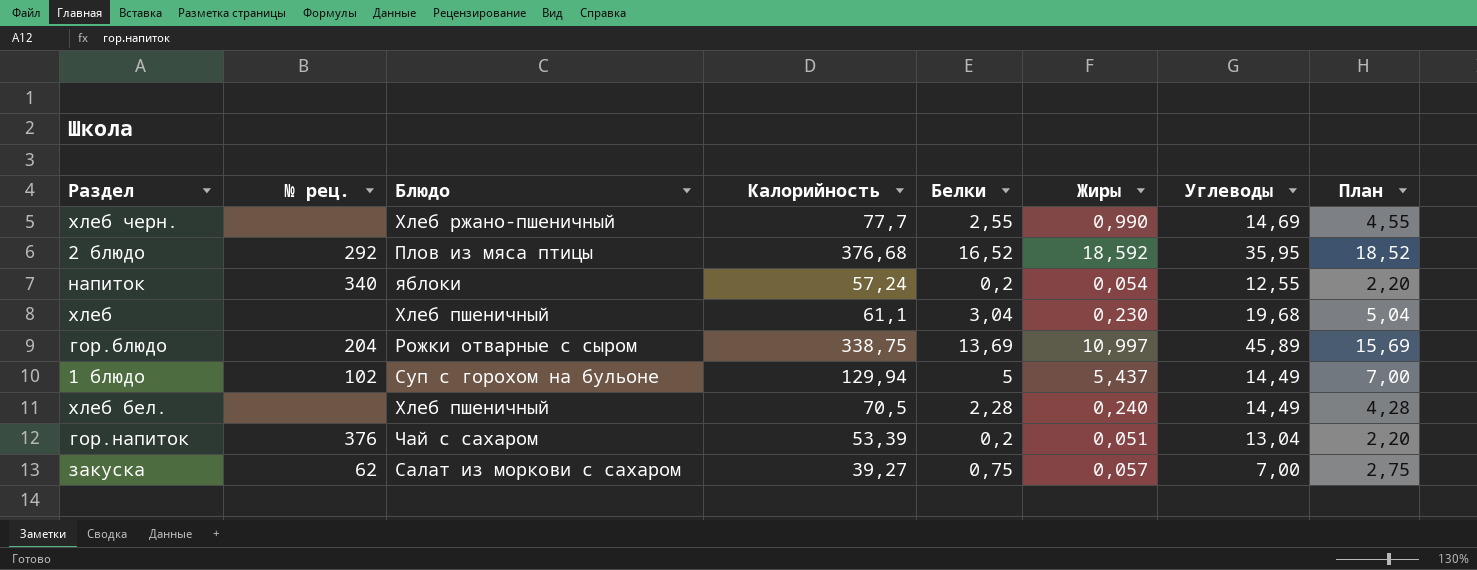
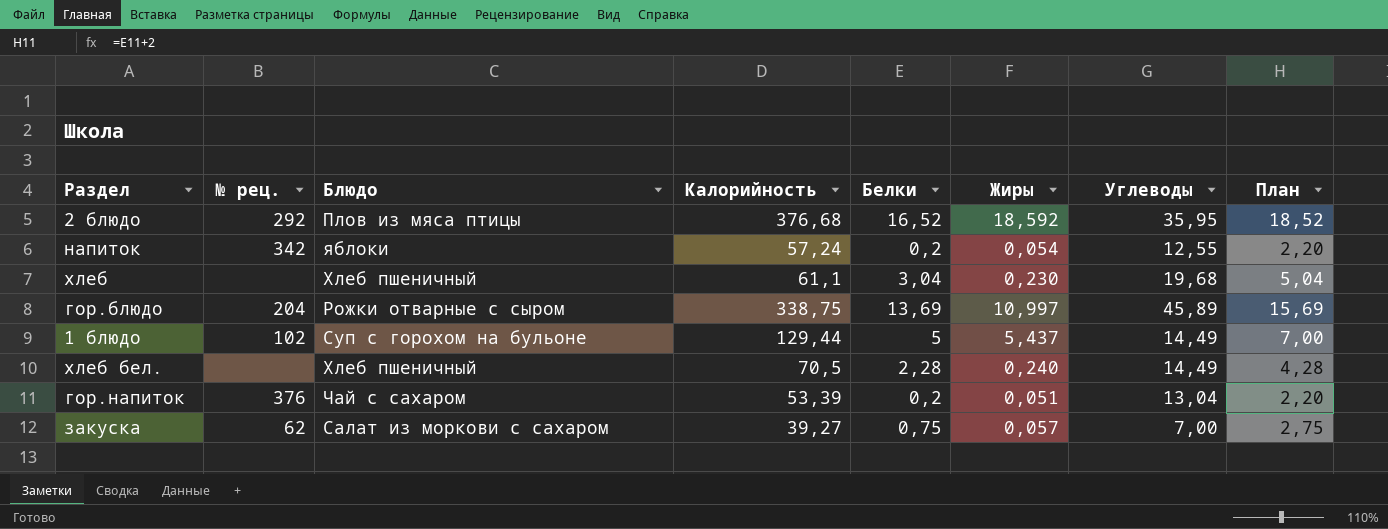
row хлеб черн.: none | Хлеб ржано-пшеничный | 77,7 | 2,55 | 0,990 | 14,69 | 4,55 -> none
напиток | № рец.: 340 -> 342
1 блюдо | Калорийность: 129,94 -> 129,44

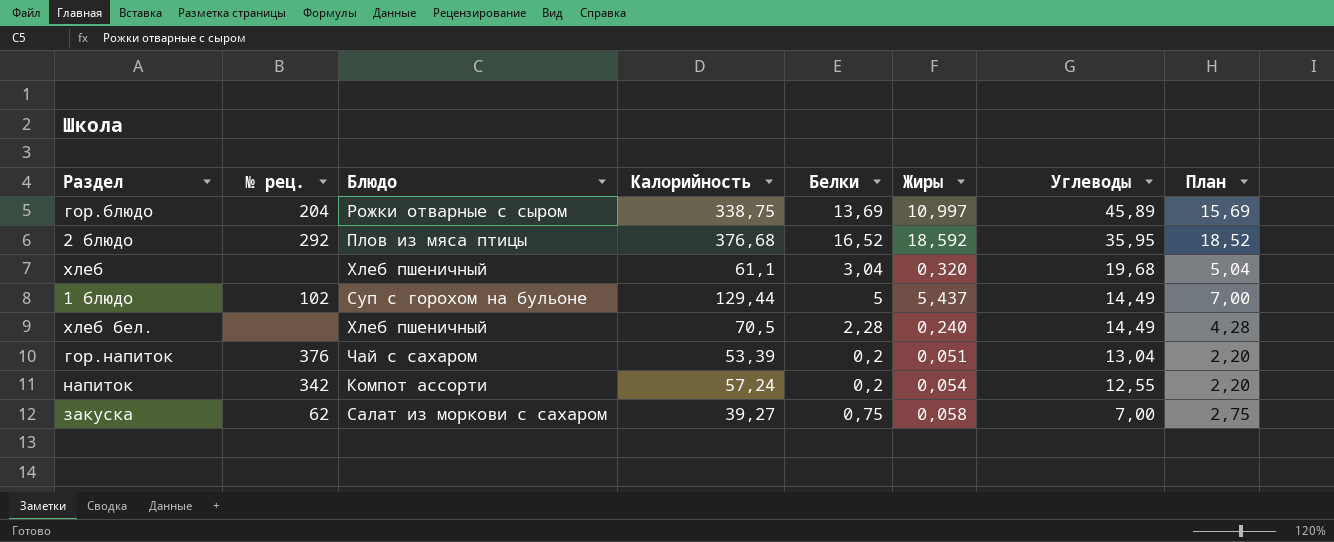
row order: none -> Углеводы descending
хлеб | Жиры: 0,230 -> 0,320
напиток | Блюдо: яблоки -> Компот ассорти
закуска | Жиры: 0,057 -> 0,058

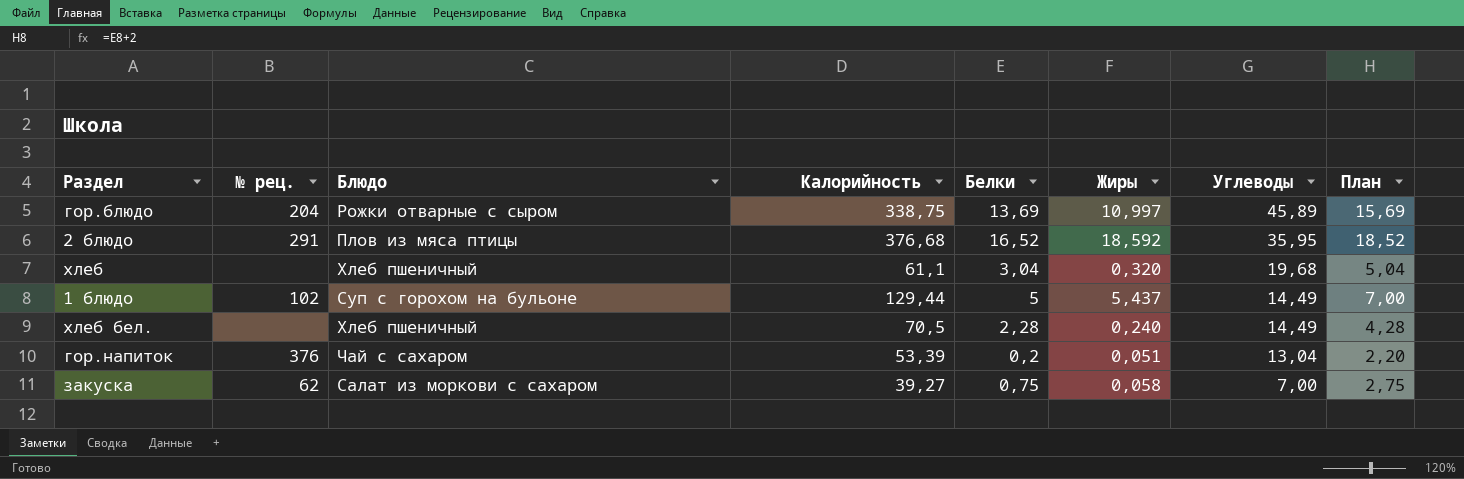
row напиток: 342 | Компот ассорти | 57,24 | 0,2 | 0,054 | 12,55 | 2,20 -> none
2 блюдо | № рец.: 292 -> 291

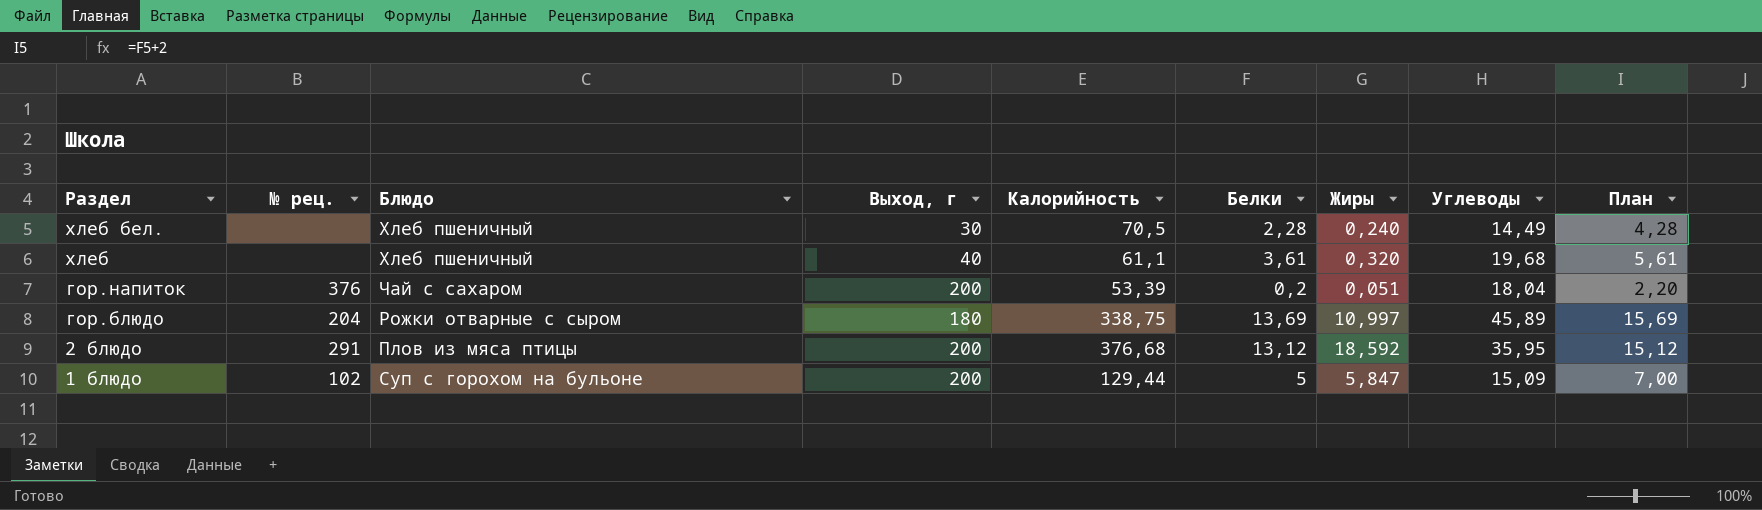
row order: Углеводы descending -> Раздел descending
column Выход, г | position: none -> 4
row закуска: 62 | Салат из моркови с сахаром | 39,27 | 0,75 | 0,058 | 7,00 | 2,75 -> none
хлеб | Белки: 3,04 -> 3,61
хлеб | План: 5,04 -> 5,61
гор.напиток | Углеводы: 13,04 -> 18,04
2 блюдо | Белки: 16,52 -> 13,12
2 блюдо | План: 18,52 -> 15,12
1 блюдо | Жиры: 5,437 -> 5,847
1 блюдо | Углеводы: 14,49 -> 15,09

